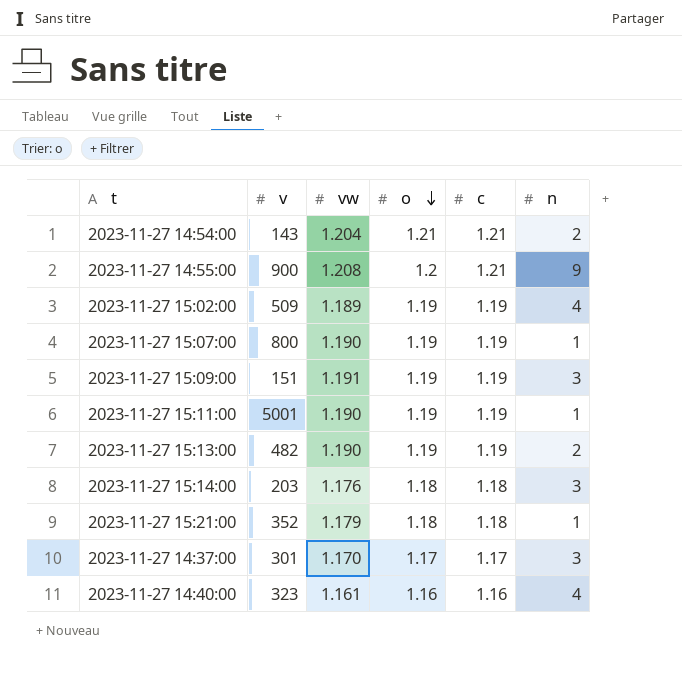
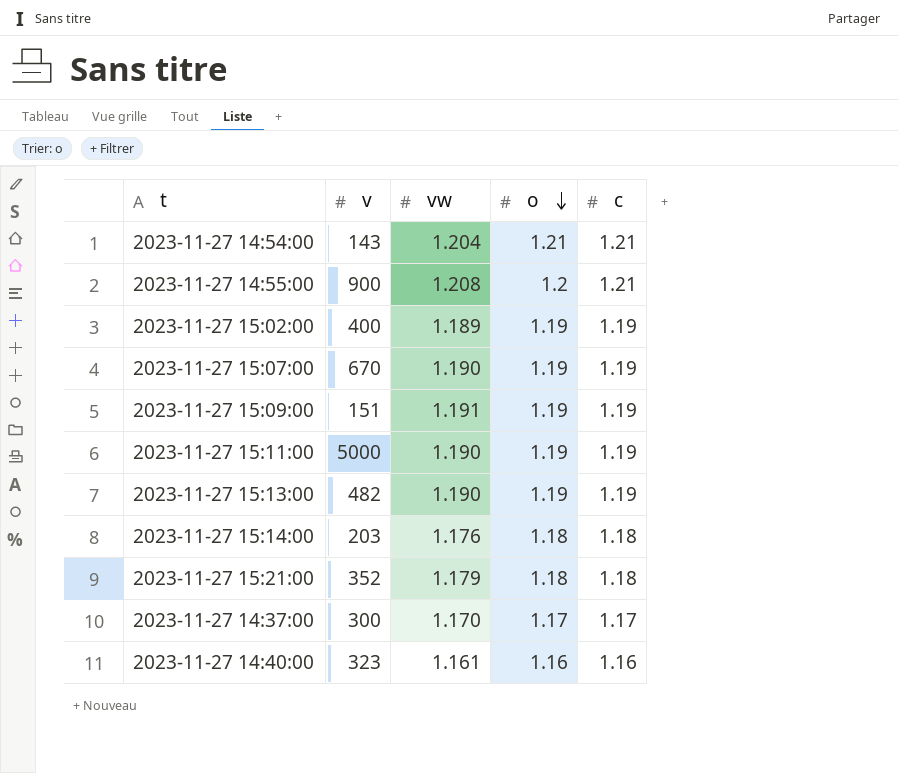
column n | position: 6 -> none
2023-11-27 15:02:00 | v: 509 -> 400
2023-11-27 15:07:00 | v: 800 -> 670
2023-11-27 15:11:00 | v: 5001 -> 5000
2023-11-27 14:37:00 | v: 301 -> 300

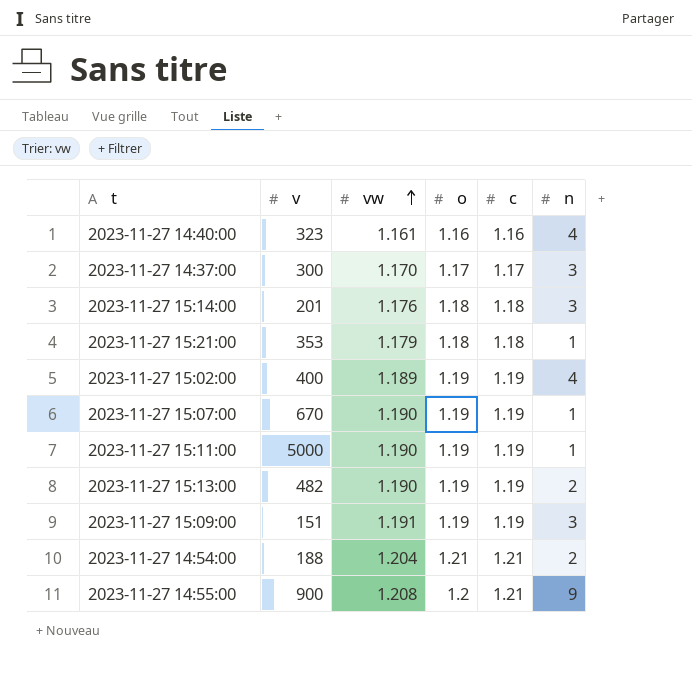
row order: o descending -> vw ascending
column n | position: none -> 6
2023-11-27 15:14:00 | v: 203 -> 201
2023-11-27 15:21:00 | v: 352 -> 353
2023-11-27 14:54:00 | v: 143 -> 188

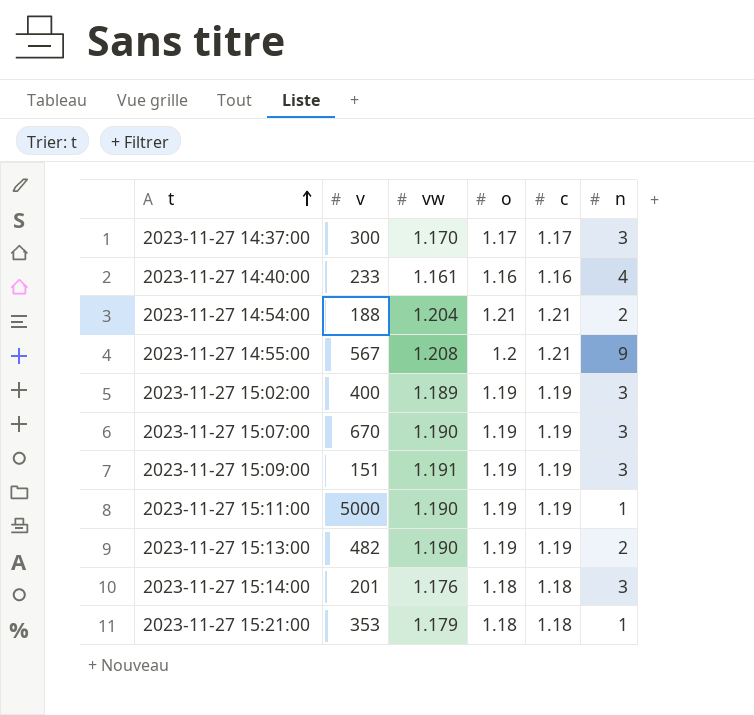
row order: vw ascending -> t ascending
2023-11-27 14:40:00 | v: 323 -> 233
2023-11-27 14:55:00 | v: 900 -> 567
2023-11-27 15:02:00 | n: 4 -> 3
2023-11-27 15:07:00 | n: 1 -> 3

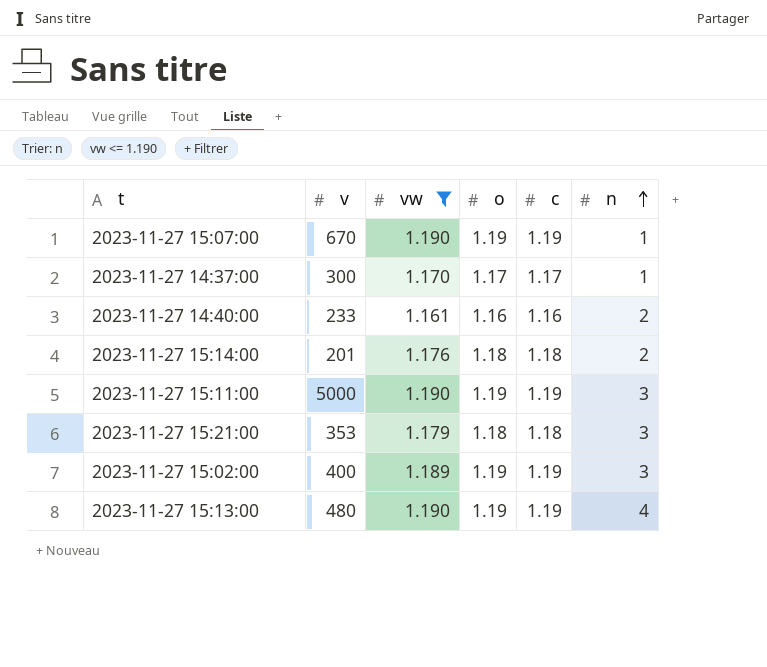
filter: none -> vw <= 1.190
row order: t ascending -> n ascending
2023-11-27 15:07:00 | n: 3 -> 1
2023-11-27 14:37:00 | n: 3 -> 1
2023-11-27 14:40:00 | n: 4 -> 2
2023-11-27 15:14:00 | n: 3 -> 2
2023-11-27 15:11:00 | n: 1 -> 3
2023-11-27 15:21:00 | n: 1 -> 3
2023-11-27 15:13:00 | v: 482 -> 480
2023-11-27 15:13:00 | n: 2 -> 4

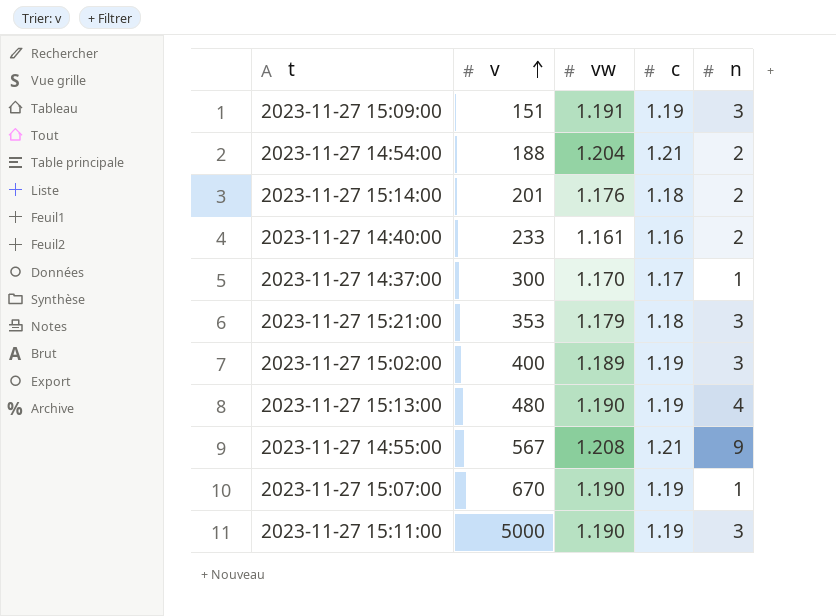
filter: vw <= 1.190 -> none
row order: n ascending -> v ascending
column o | position: 4 -> none

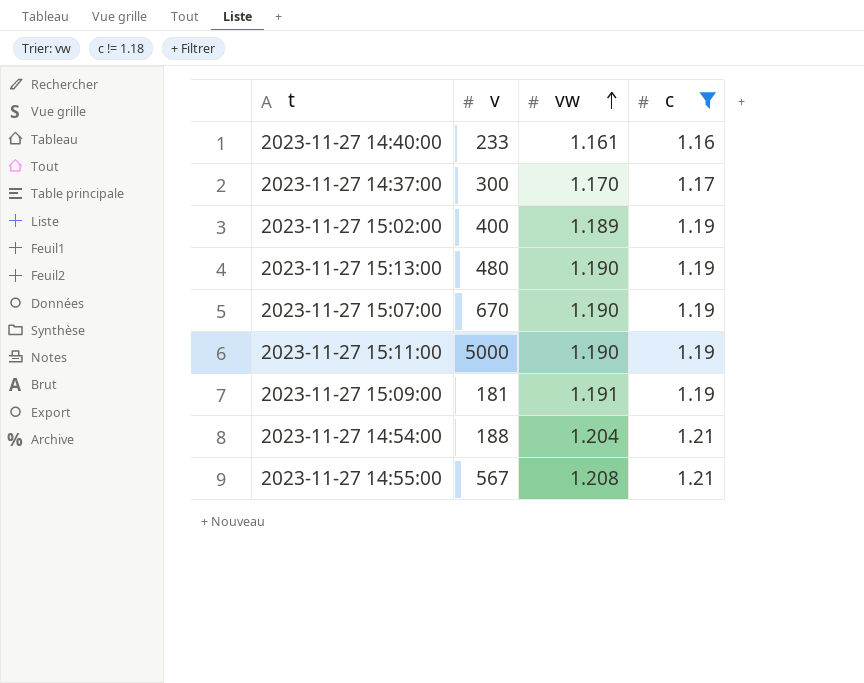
filter: none -> c != 1.18
row order: v ascending -> vw ascending
column n | position: 5 -> none
2023-11-27 15:09:00 | v: 151 -> 181

